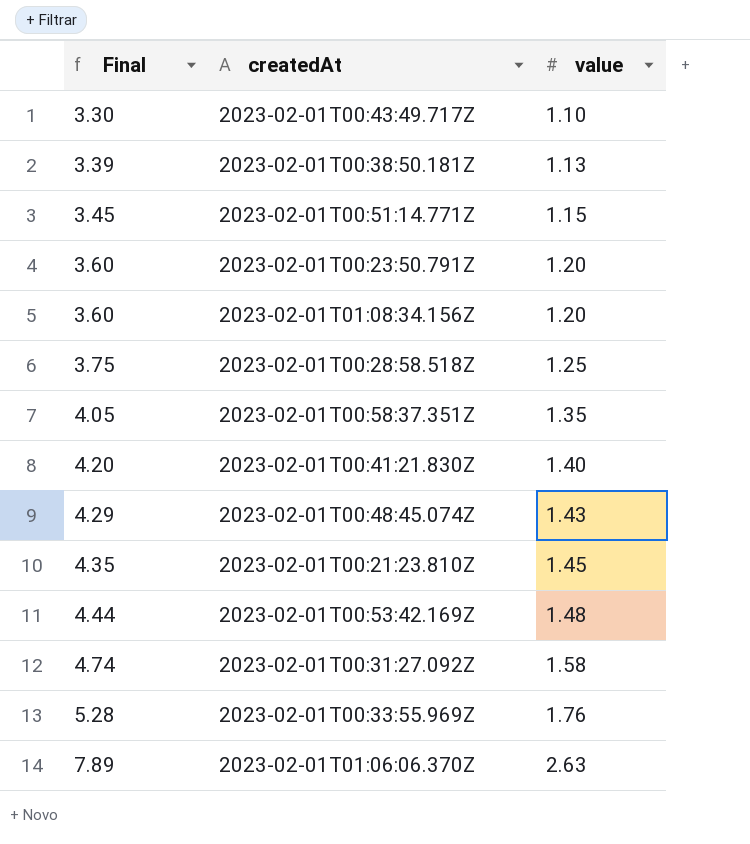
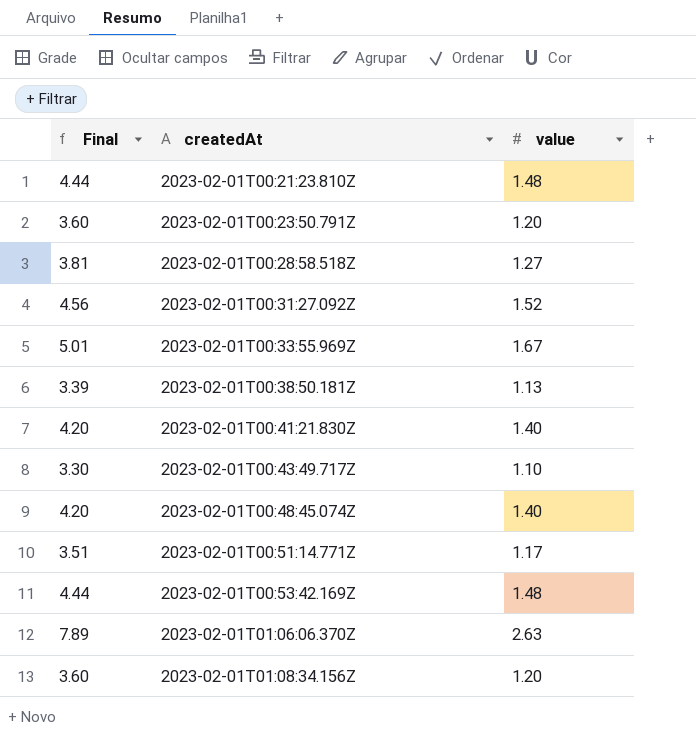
row order: Final ascending -> createdAt ascending
row 2023-02-01T00:58:37.351Z: 4.05 | 1.35 -> none
2023-02-01T00:21:23.810Z | Final: 4.35 -> 4.44
2023-02-01T00:21:23.810Z | value: 1.45 -> 1.48
2023-02-01T00:28:58.518Z | Final: 3.75 -> 3.81
2023-02-01T00:28:58.518Z | value: 1.25 -> 1.27
2023-02-01T00:31:27.092Z | Final: 4.74 -> 4.56
2023-02-01T00:31:27.092Z | value: 1.58 -> 1.52
2023-02-01T00:33:55.969Z | Final: 5.28 -> 5.01
2023-02-01T00:33:55.969Z | value: 1.76 -> 1.67
2023-02-01T00:48:45.074Z | Final: 4.29 -> 4.20
2023-02-01T00:48:45.074Z | value: 1.43 -> 1.40
2023-02-01T00:51:14.771Z | Final: 3.45 -> 3.51
2023-02-01T00:51:14.771Z | value: 1.15 -> 1.17

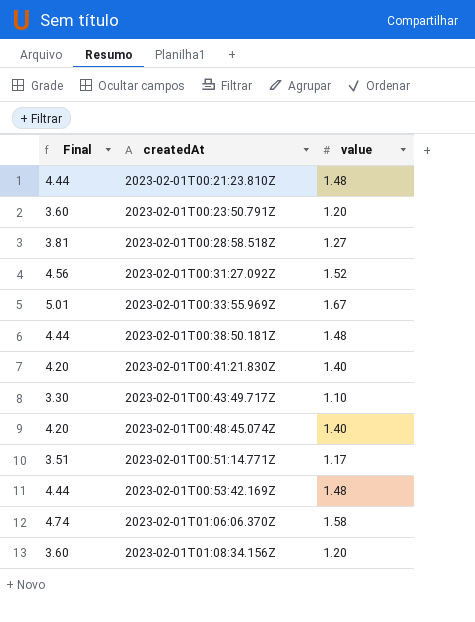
2023-02-01T00:38:50.181Z | Final: 3.39 -> 4.44
2023-02-01T00:38:50.181Z | value: 1.13 -> 1.48
2023-02-01T01:06:06.370Z | Final: 7.89 -> 4.74
2023-02-01T01:06:06.370Z | value: 2.63 -> 1.58

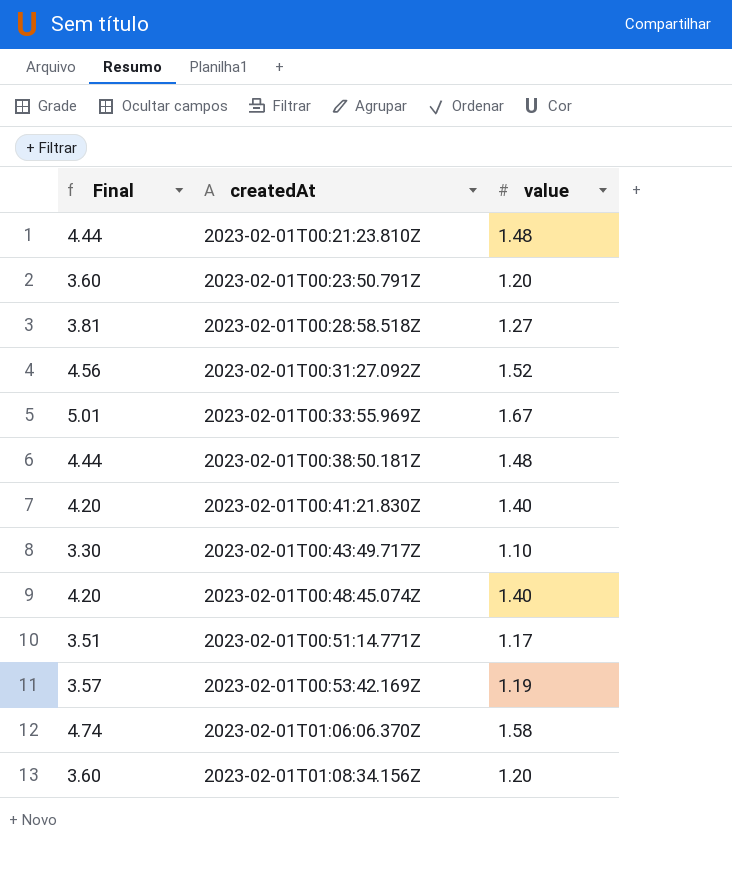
2023-02-01T00:53:42.169Z | Final: 4.44 -> 3.57
2023-02-01T00:53:42.169Z | value: 1.48 -> 1.19

